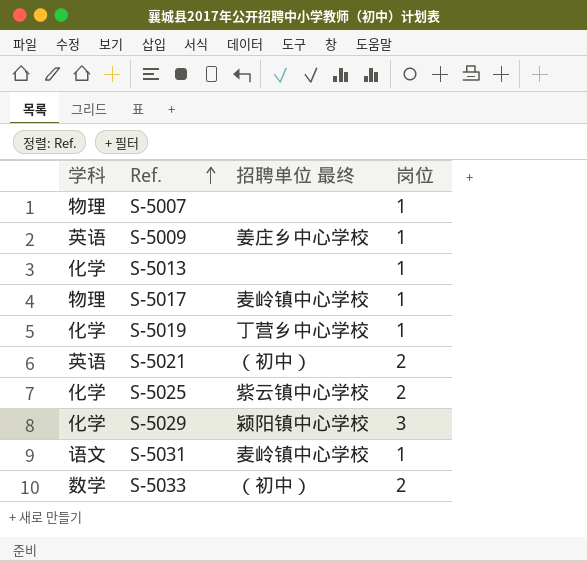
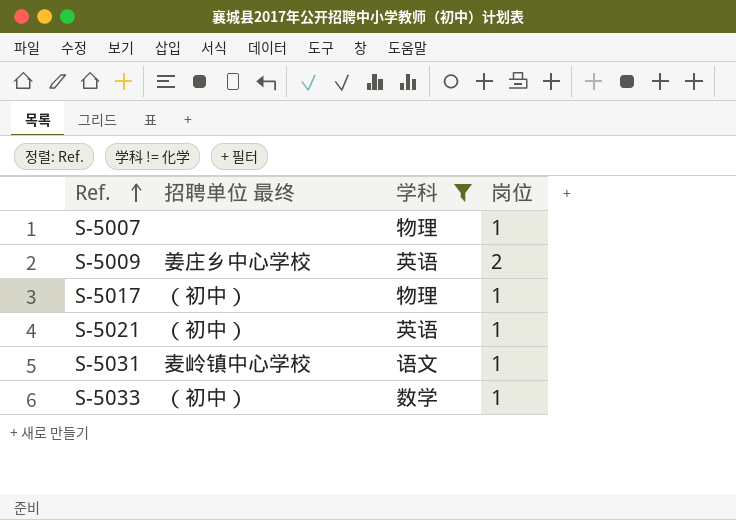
filter: none -> 学科 != 化学
column 学科 | position: 1 -> 3
S-5009 | 岗位: 1 -> 2
S-5017 | 招聘单位 最终: 麦岭镇中心学校 -> （初中）
S-5021 | 岗位: 2 -> 1
S-5033 | 岗位: 2 -> 1

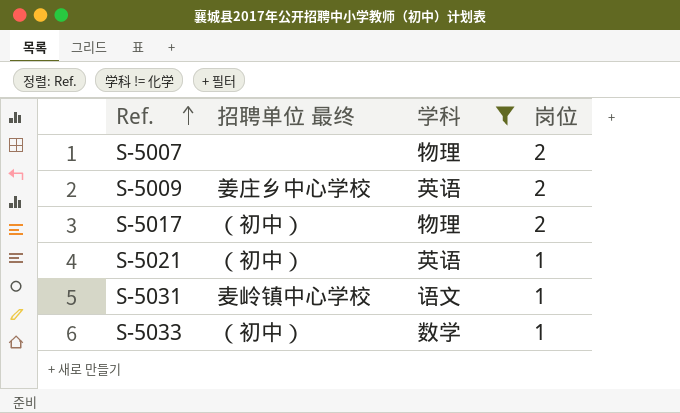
S-5007 | 岗位: 1 -> 2
S-5017 | 岗位: 1 -> 2

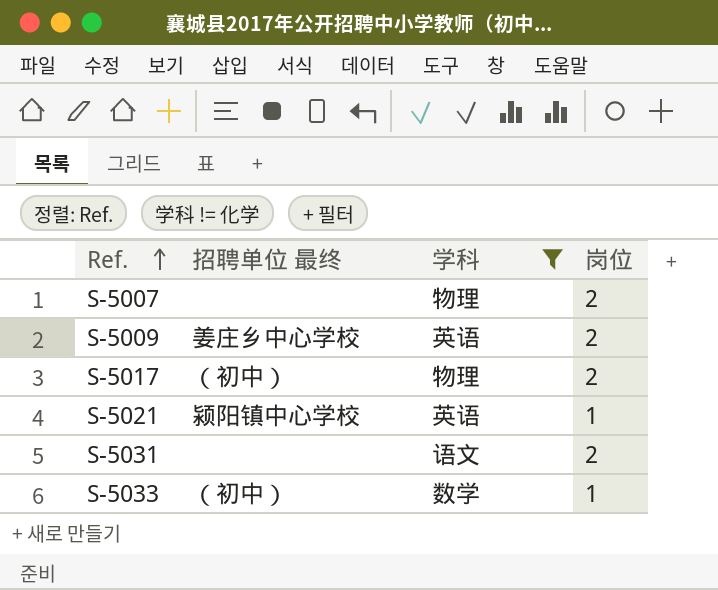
S-5021 | 招聘单位 最终: （初中） -> 颍阳镇中心学校
S-5031 | 招聘单位 最终: 麦岭镇中心学校 -> none
S-5031 | 岗位: 1 -> 2

